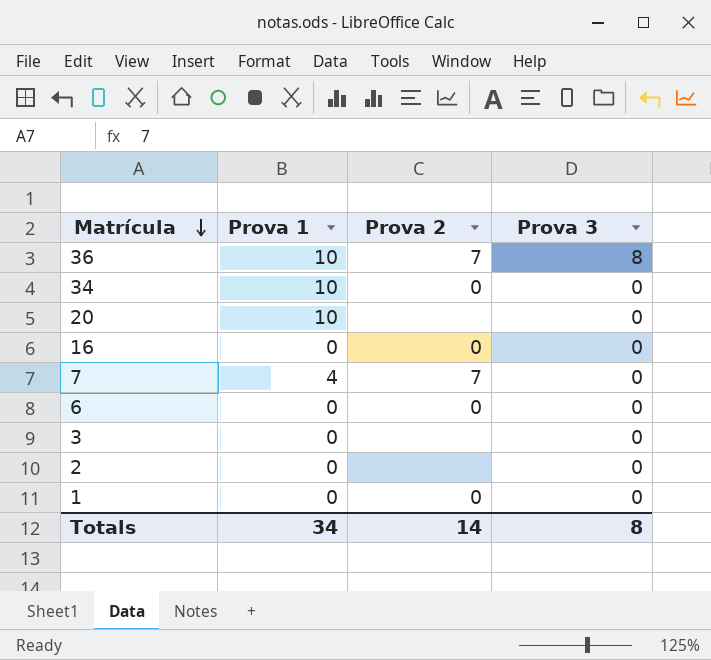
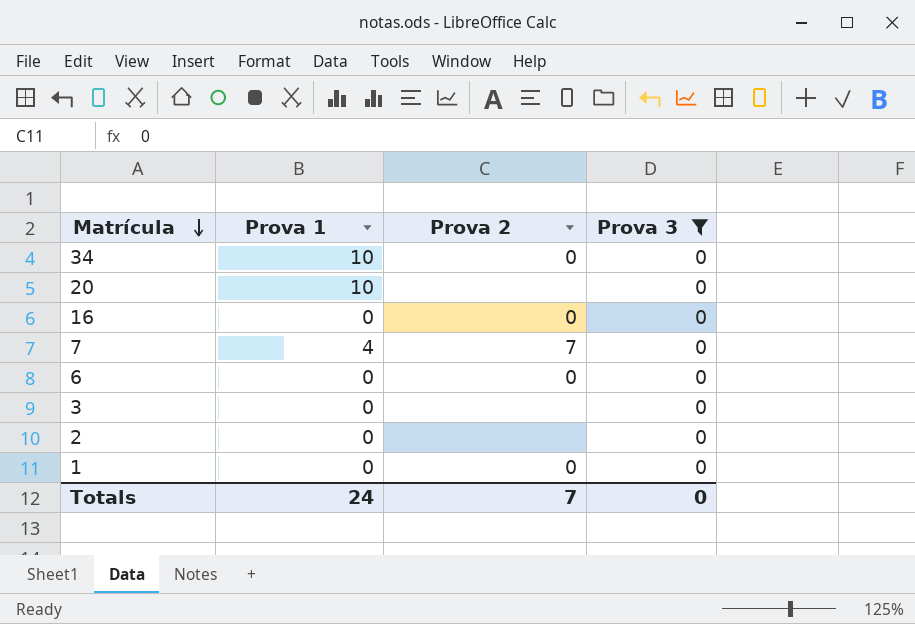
filter: none -> Prova 3 = 0
Totals | Prova 1: 34 -> 24
Totals | Prova 2: 14 -> 7
Totals | Prova 3: 8 -> 0

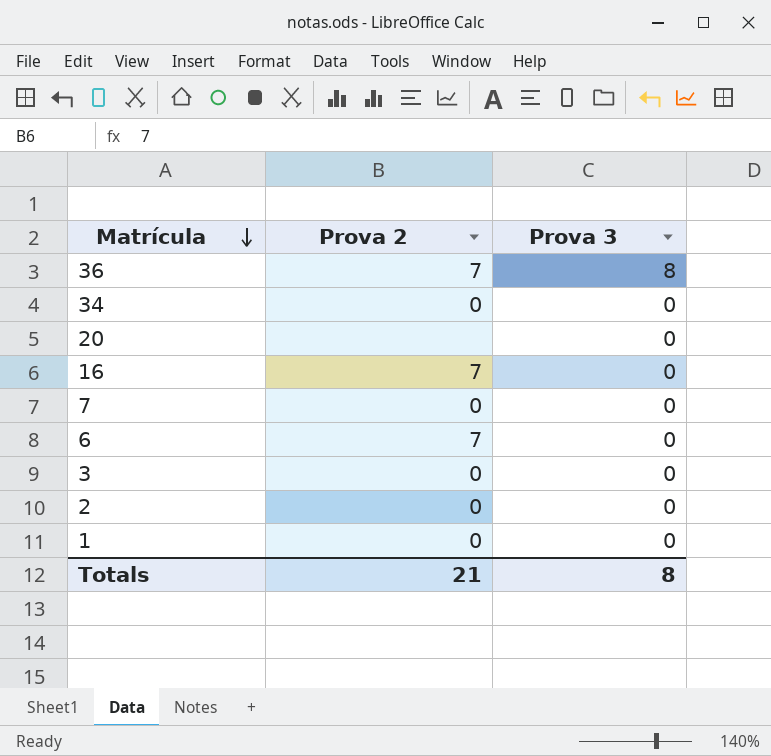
filter: Prova 3 = 0 -> none
column Prova 1 | position: 2 -> none
16 | Prova 2: 0 -> 7
7 | Prova 2: 7 -> 0
6 | Prova 2: 0 -> 7
3 | Prova 2: none -> 0
2 | Prova 2: none -> 0
Totals | Prova 2: 7 -> 21
Totals | Prova 3: 0 -> 8

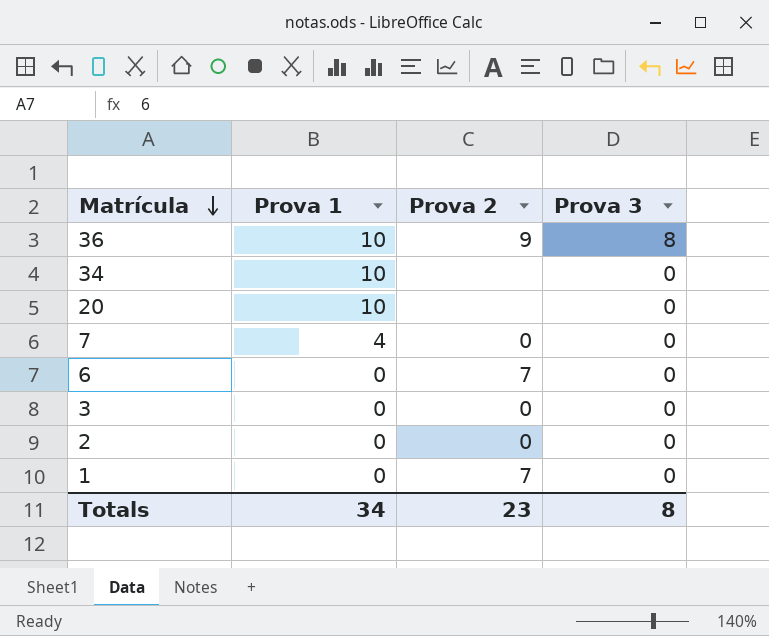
column Prova 1 | position: none -> 2
row 16: 7 | 0 -> none
36 | Prova 2: 7 -> 9
34 | Prova 2: 0 -> none
1 | Prova 2: 0 -> 7
Totals | Prova 2: 21 -> 23

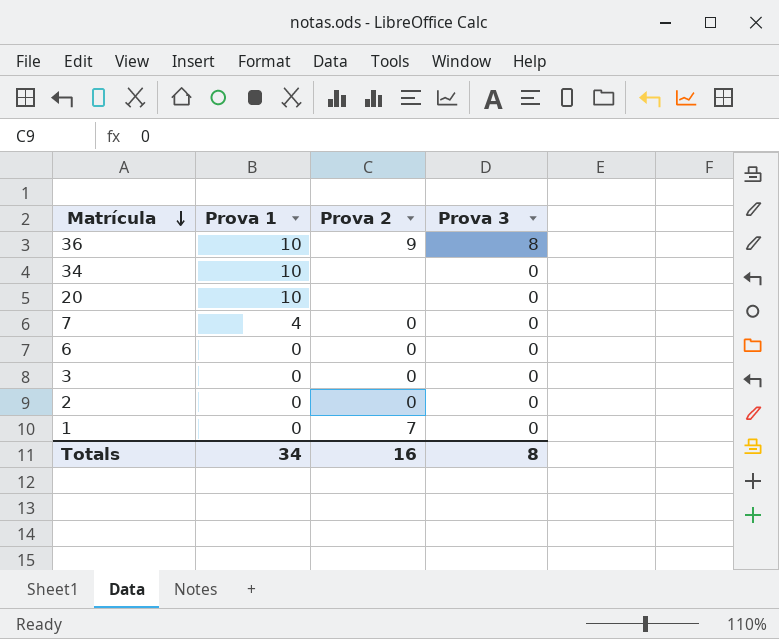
6 | Prova 2: 7 -> 0
Totals | Prova 2: 23 -> 16

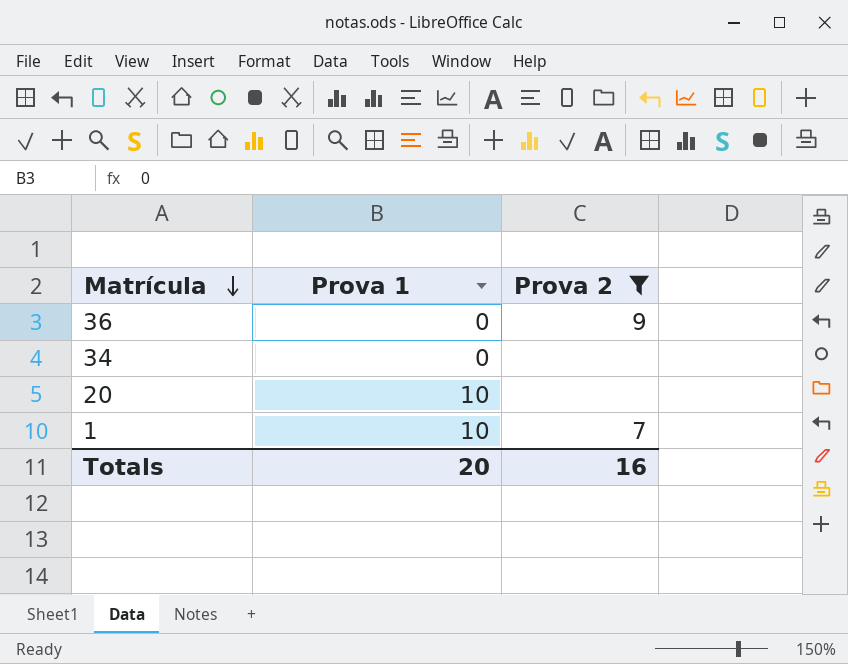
filter: none -> Prova 2 != 0
column Prova 3 | position: 4 -> none
36 | Prova 1: 10 -> 0
34 | Prova 1: 10 -> 0
1 | Prova 1: 0 -> 10
Totals | Prova 1: 34 -> 20

